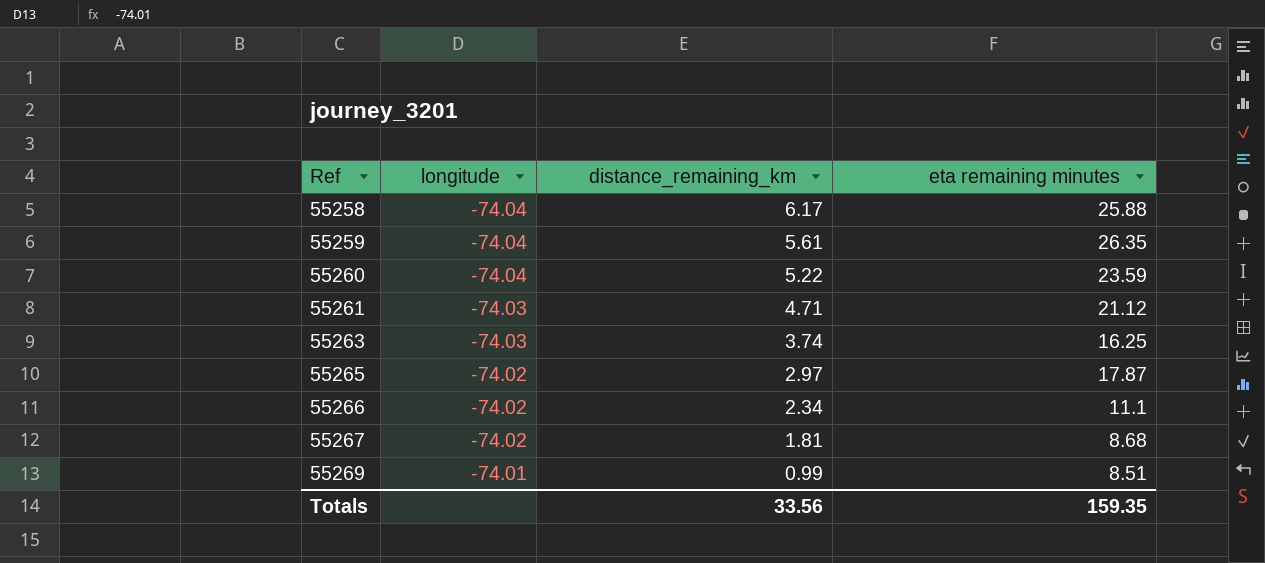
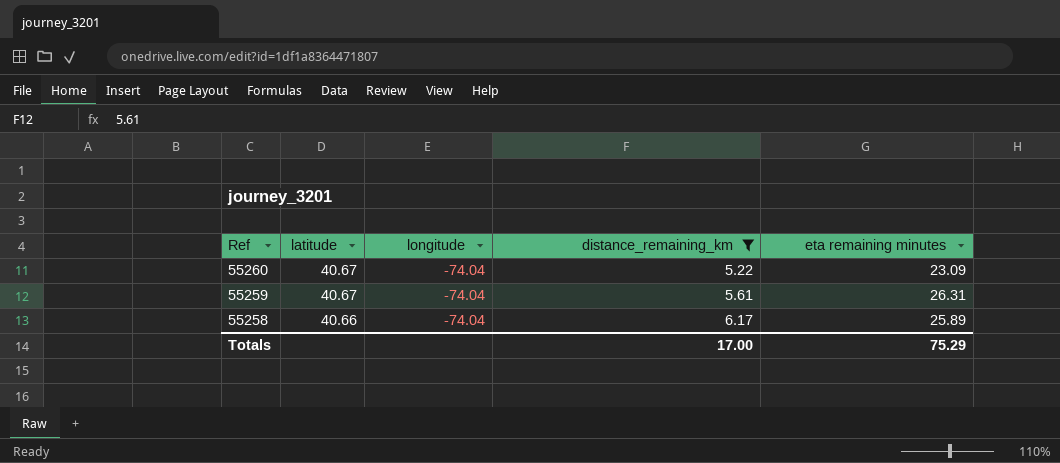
filter: none -> distance_remaining_km >= 5.22
row order: Ref ascending -> Ref descending
column latitude | position: none -> 2
55260 | eta remaining minutes: 23.59 -> 23.09
55259 | eta remaining minutes: 26.35 -> 26.31
55258 | eta remaining minutes: 25.88 -> 25.89
Totals | distance_remaining_km: 33.56 -> 17.00
Totals | eta remaining minutes: 159.35 -> 75.29

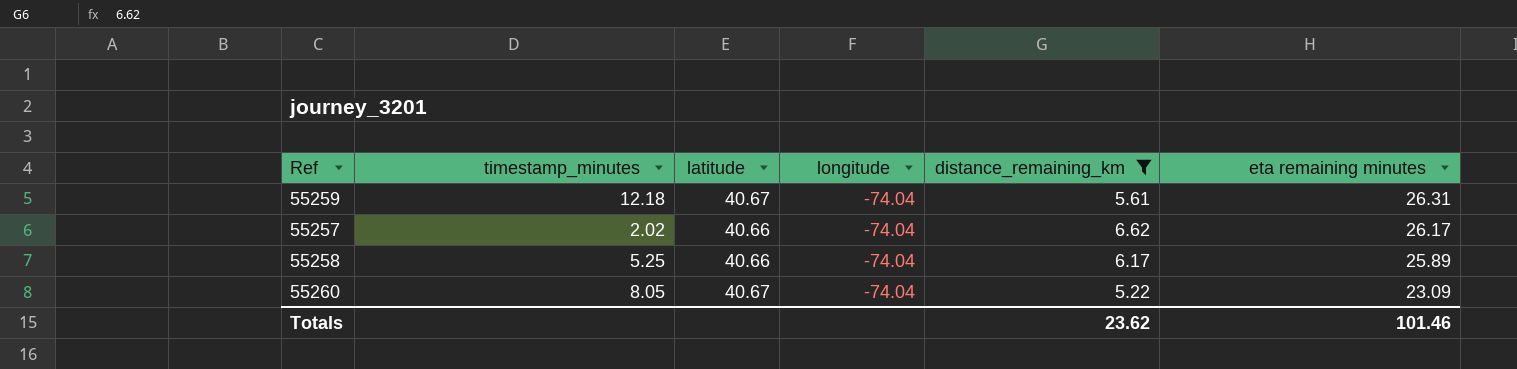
row order: Ref descending -> eta remaining minutes descending
column timestamp_minutes | position: none -> 2
row 55257: none -> 2.02 | 40.66 | -74.04 | 6.62 | 26.17
Totals | distance_remaining_km: 17.00 -> 23.62
Totals | eta remaining minutes: 75.29 -> 101.46

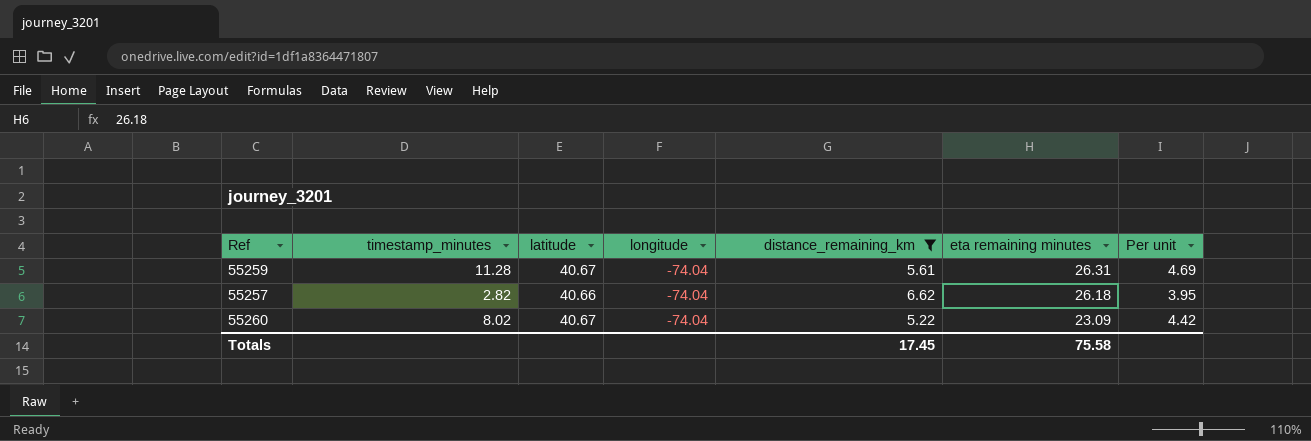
column Per unit | formula: none -> [eta remaining minutes] / [distance_remaining_km]
row 55258: 5.25 | 40.66 | -74.04 | 6.17 | 25.89 -> none
55259 | timestamp_minutes: 12.18 -> 11.28
55257 | timestamp_minutes: 2.02 -> 2.82
55257 | eta remaining minutes: 26.17 -> 26.18
55260 | timestamp_minutes: 8.05 -> 8.02
Totals | distance_remaining_km: 23.62 -> 17.45
Totals | eta remaining minutes: 101.46 -> 75.58

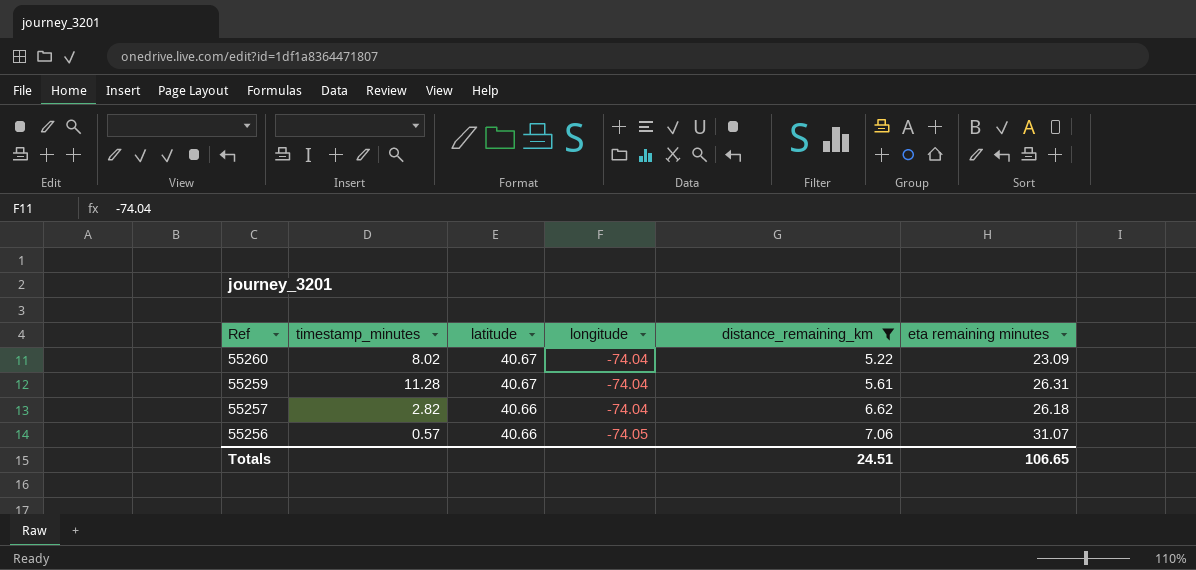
row order: eta remaining minutes descending -> Ref descending
column Per unit | formula: [eta remaining minutes] / [distance_remaining_km] -> none
row 55256: none -> 0.57 | 40.66 | -74.05 | 7.06 | 31.07
Totals | distance_remaining_km: 17.45 -> 24.51
Totals | eta remaining minutes: 75.58 -> 106.65

